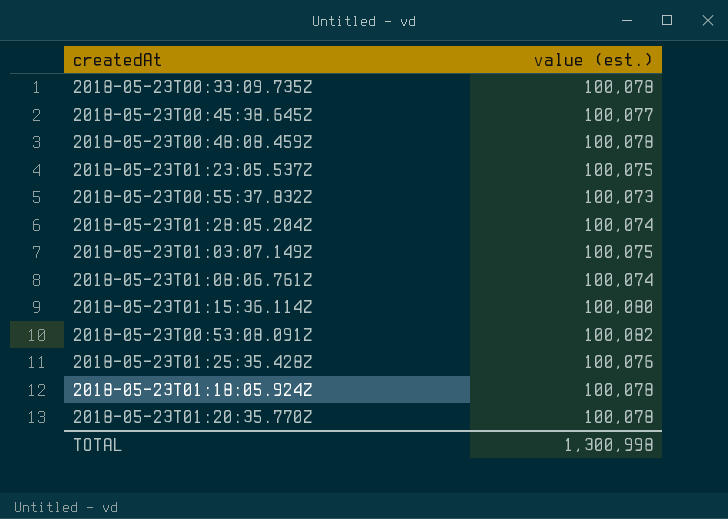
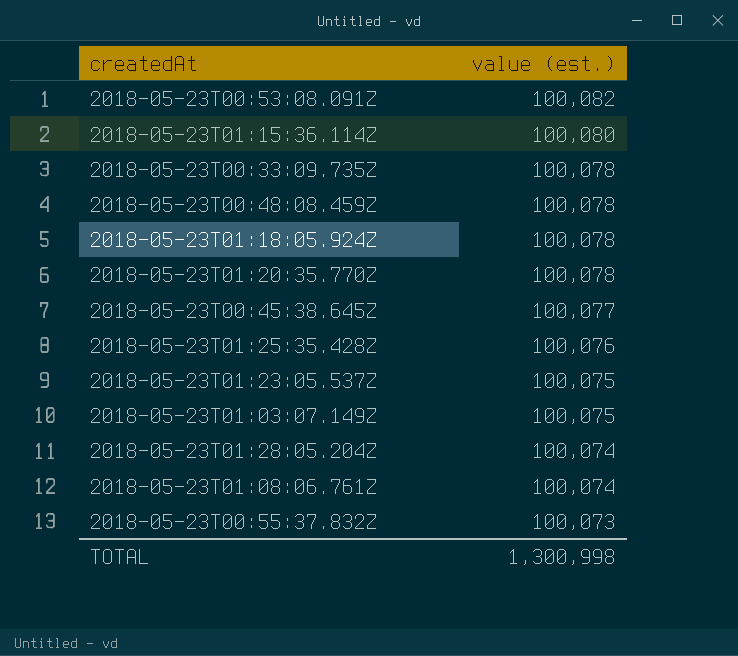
row order: none -> value (est.) descending

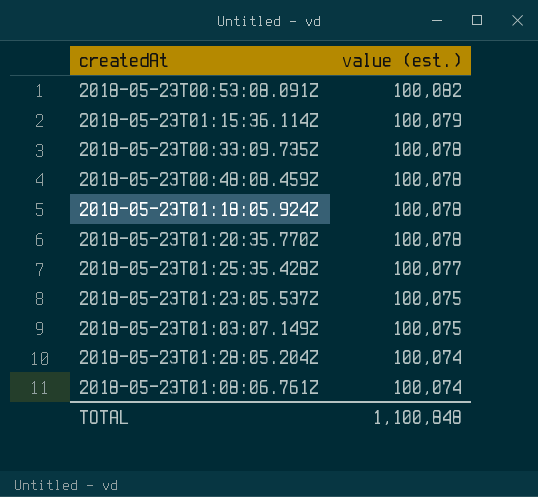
row 2018-05-23T00:45:38.645Z: 100,077 -> none
row 2018-05-23T00:55:37.832Z: 100,073 -> none
2018-05-23T01:15:36.114Z | value (est.): 100,080 -> 100,079
2018-05-23T01:25:35.428Z | value (est.): 100,076 -> 100,077
TOTAL | value (est.): 1,300,998 -> 1,100,848

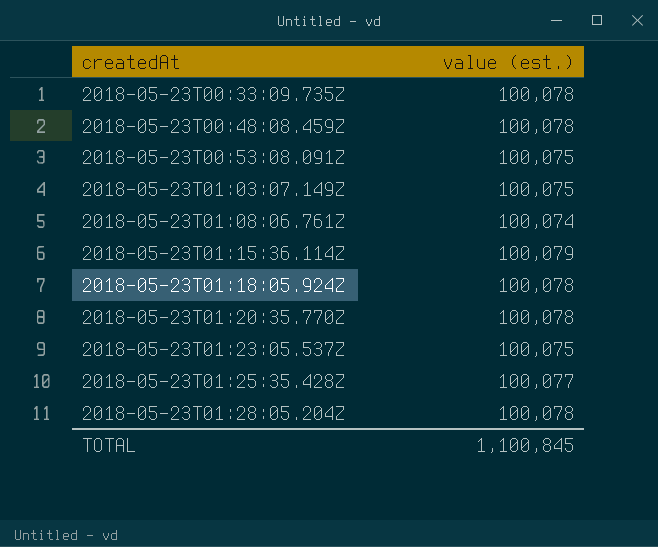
row order: value (est.) descending -> createdAt ascending
2018-05-23T00:53:08.091Z | value (est.): 100,082 -> 100,075
2018-05-23T01:28:05.204Z | value (est.): 100,074 -> 100,078
TOTAL | value (est.): 1,100,848 -> 1,100,845

